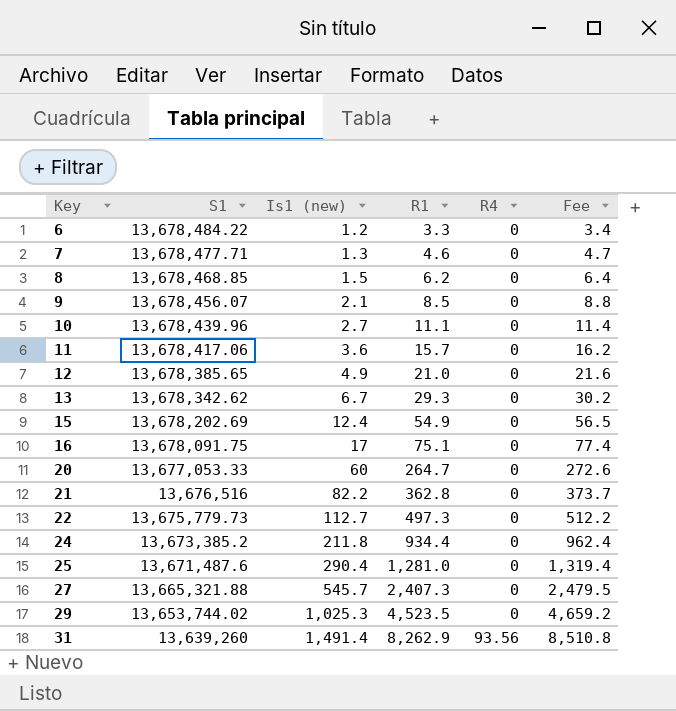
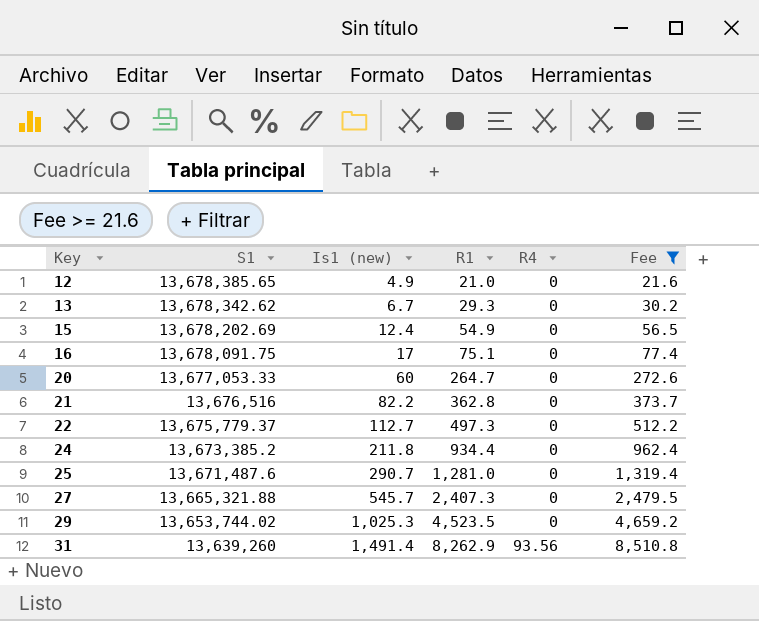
filter: none -> Fee >= 21.6
22 | S1: 13,675,779.73 -> 13,675,779.37
25 | Is1 (new): 290.4 -> 290.7

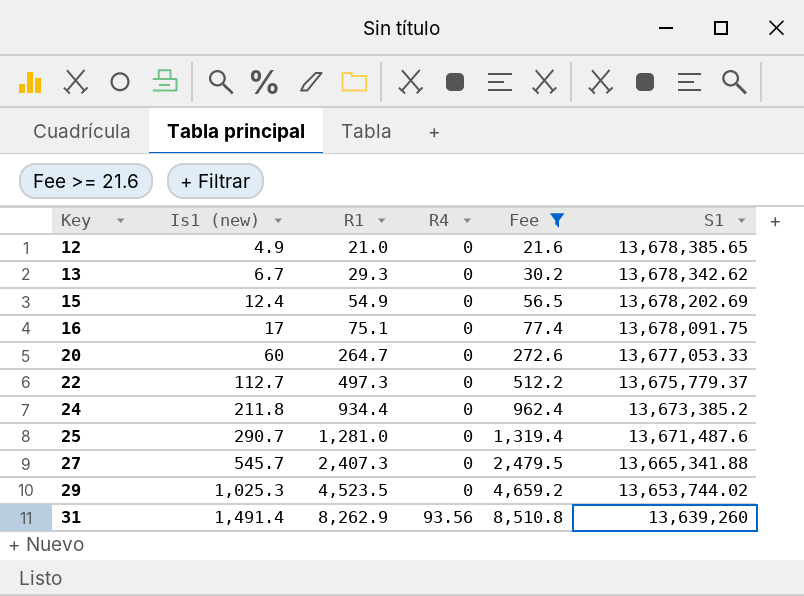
column S1 | position: 2 -> 6
row 21: 13,676,516 | 82.2 | 362.8 | 0 | 373.7 -> none
27 | S1: 13,665,321.88 -> 13,665,341.88

